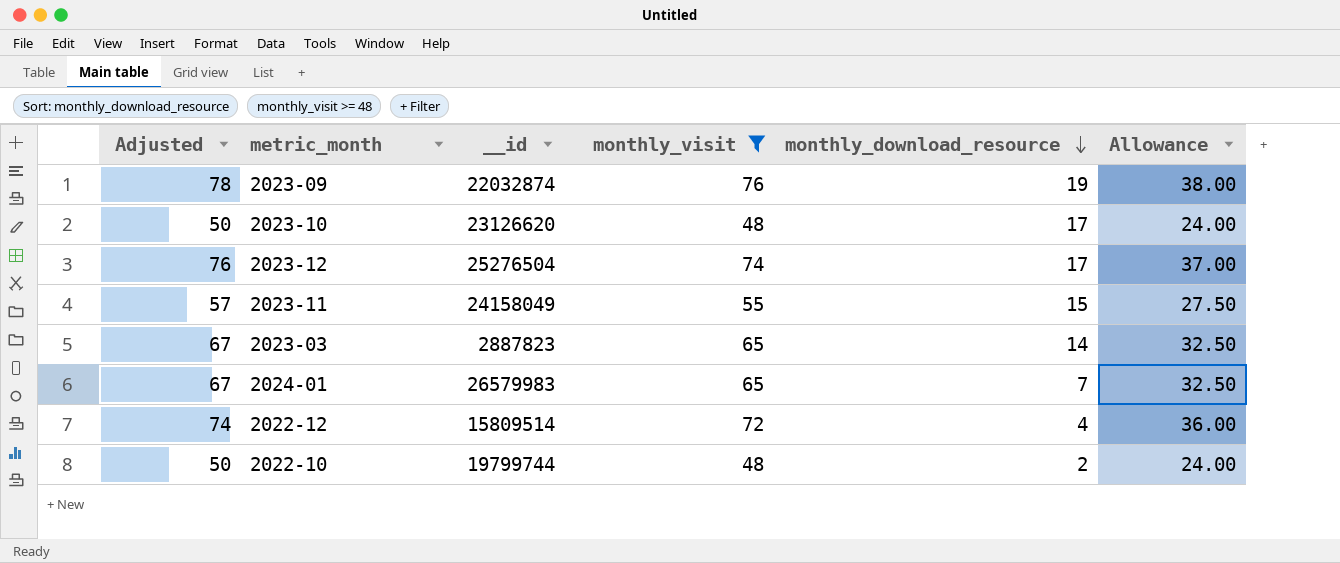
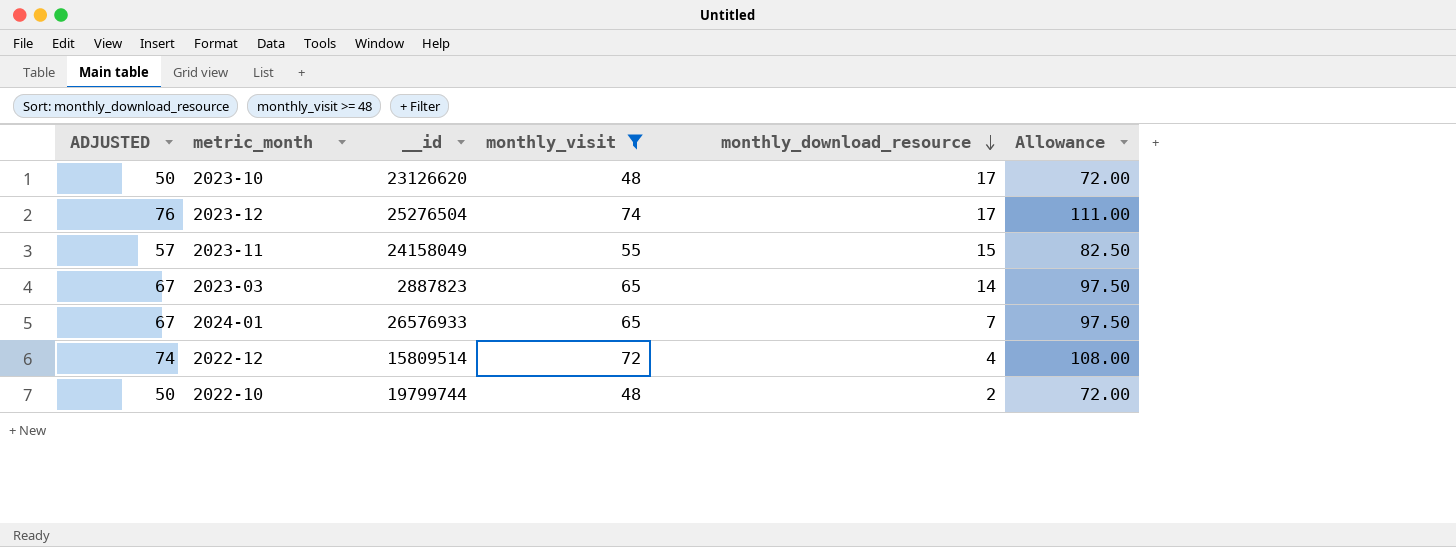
column name: Adjusted -> ADJUSTED
column Allowance | formula: [monthly_visit] * 0.5 -> [monthly_visit] * 1.5
row 2023-09: 78 | 22032874 | 76 | 19 | 38.00 -> none
2024-01 | __id: 26579983 -> 26576933

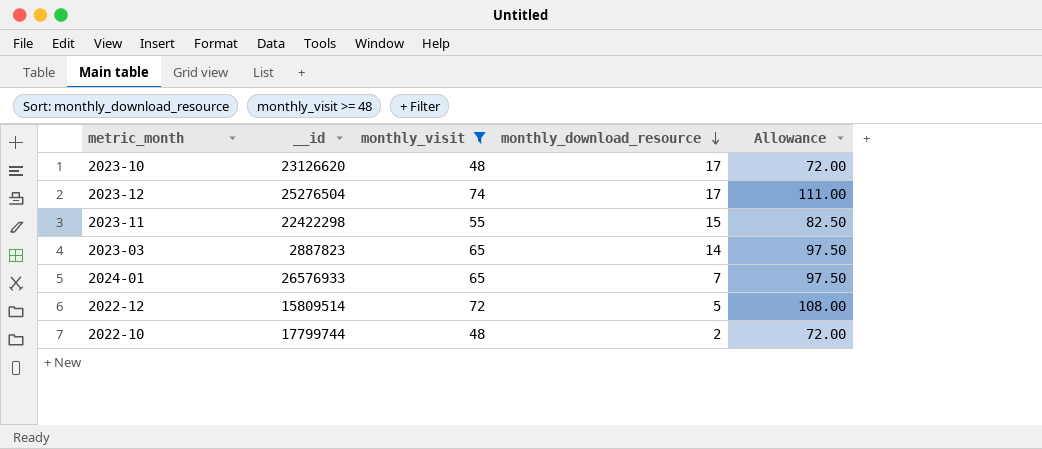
column ADJUSTED | formula: [monthly_visit] + 2 -> none
2023-11 | __id: 24158049 -> 22422298
2022-12 | monthly_download_resource: 4 -> 5
2022-10 | __id: 19799744 -> 17799744

